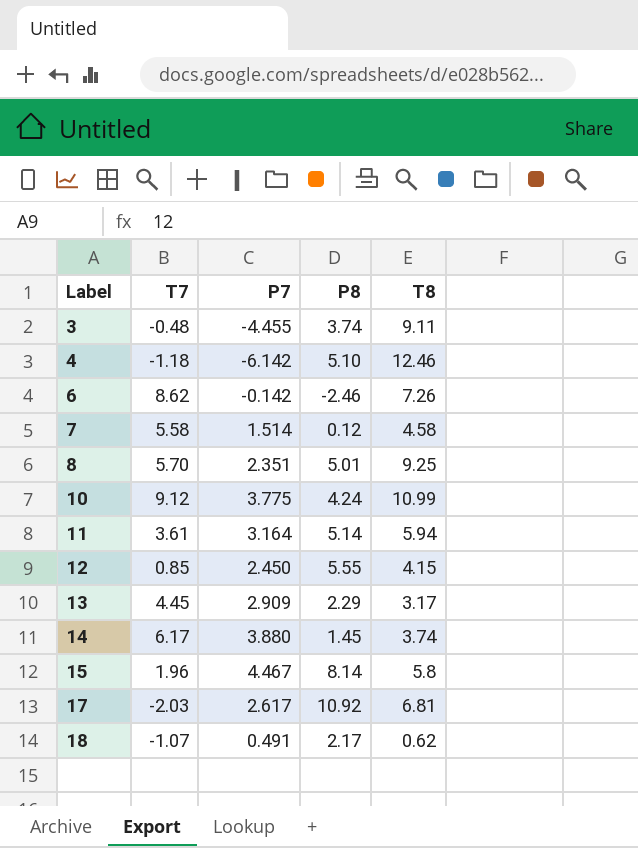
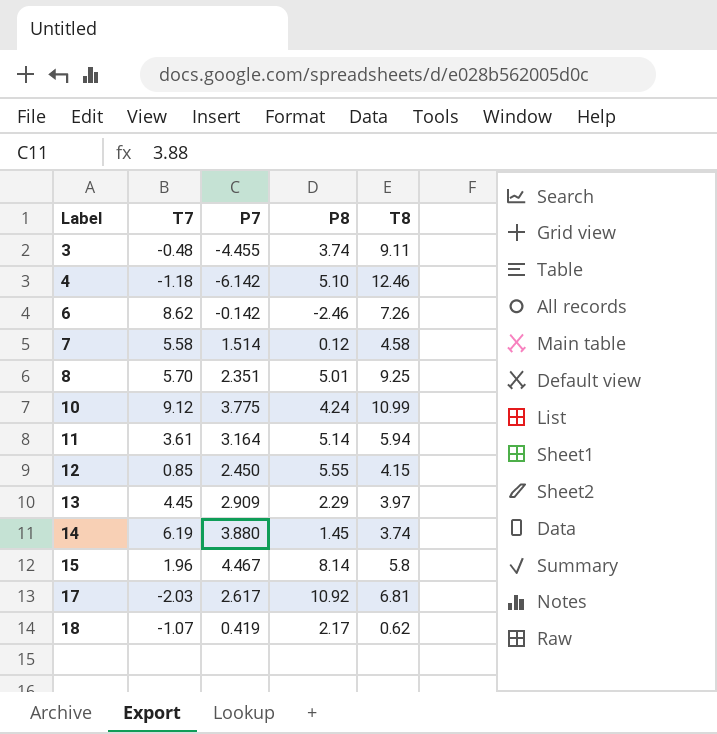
13 | T8: 3.17 -> 3.97
14 | T7: 6.17 -> 6.19
18 | P7: 0.491 -> 0.419

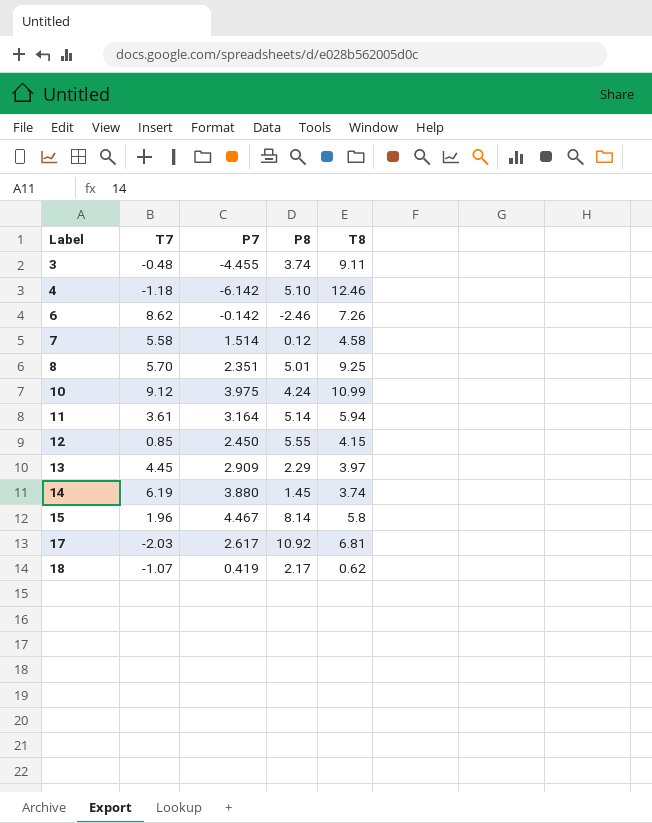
10 | P7: 3.775 -> 3.975

